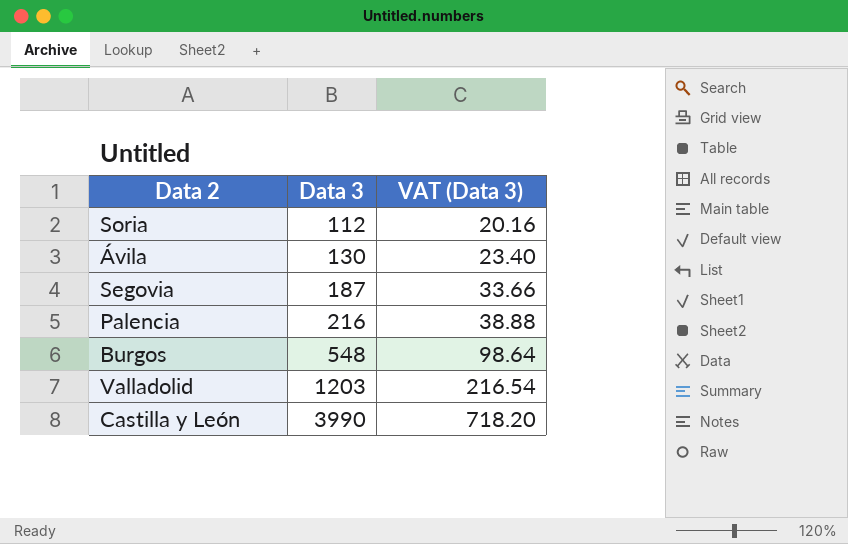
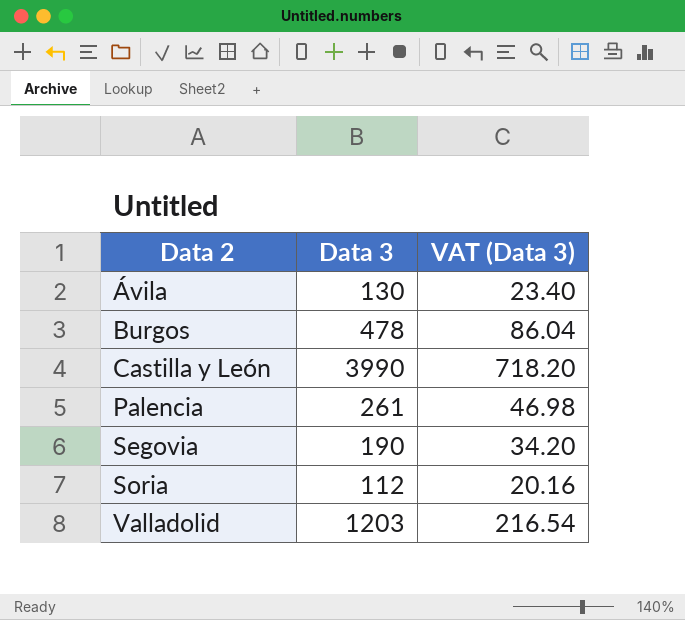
row order: Data 3 ascending -> Data 2 ascending
Burgos | Data 3: 548 -> 478
Burgos | VAT (Data 3): 98.64 -> 86.04
Palencia | Data 3: 216 -> 261
Palencia | VAT (Data 3): 38.88 -> 46.98
Segovia | Data 3: 187 -> 190
Segovia | VAT (Data 3): 33.66 -> 34.20

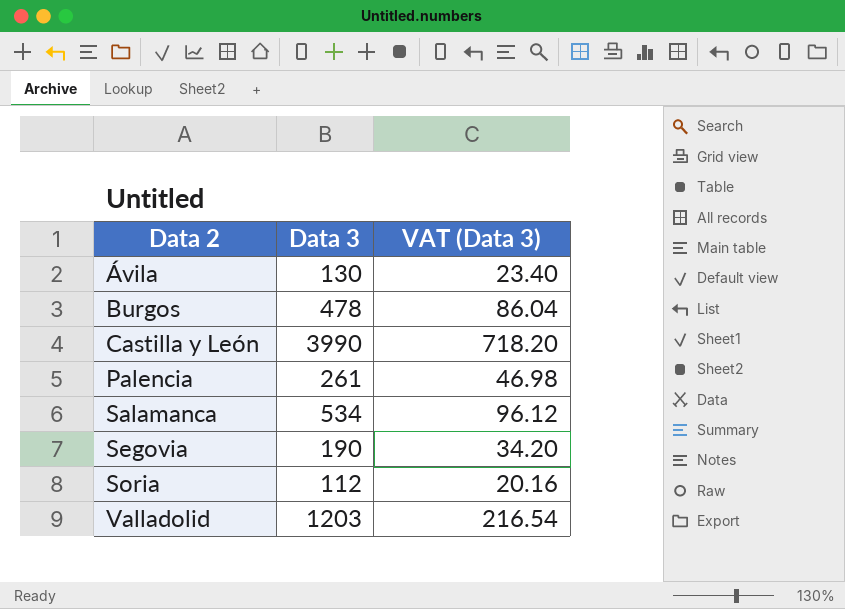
row Salamanca: none -> 534 | 96.12

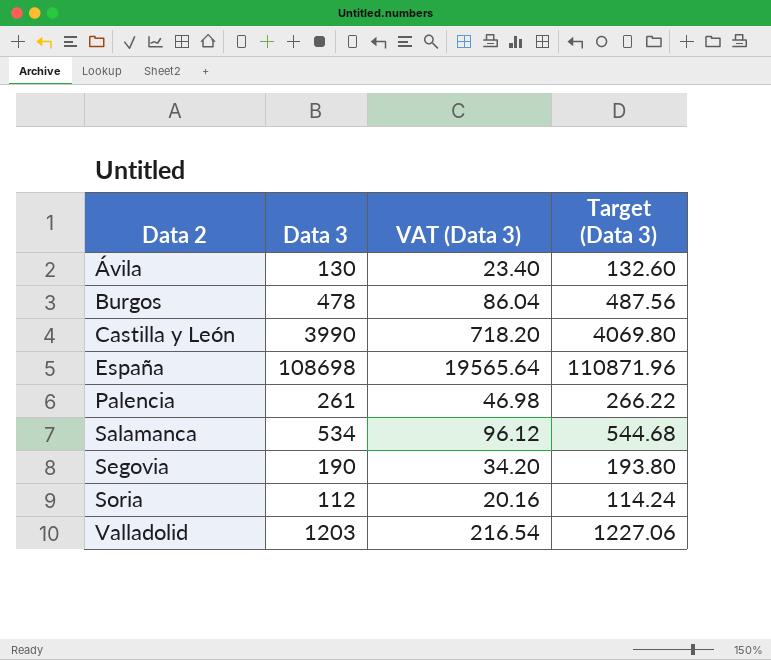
column Target (Data 3) | formula: none -> [Data 3] * 1.02
row España: none -> 108698 | 19565.64 | 110871.96

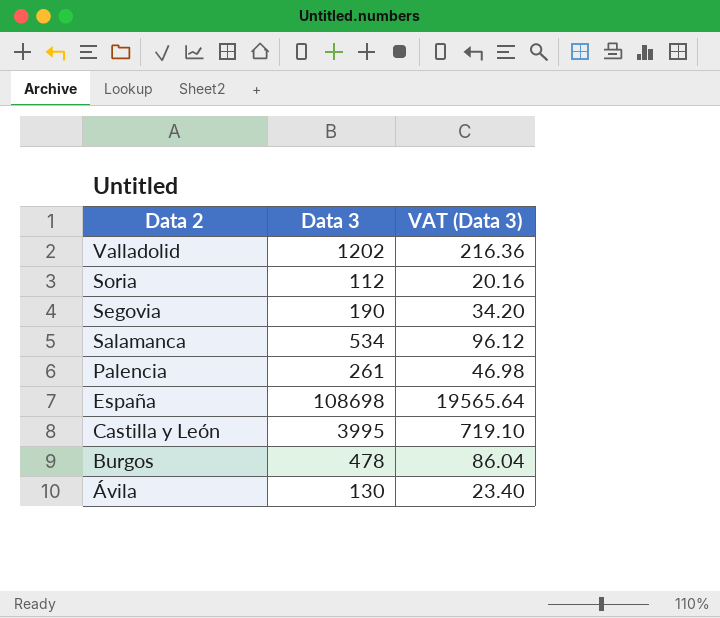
row order: Data 2 ascending -> Data 2 descending
column Target (Data 3) | formula: [Data 3] * 1.02 -> none
Valladolid | Data 3: 1203 -> 1202
Valladolid | VAT (Data 3): 216.54 -> 216.36
Castilla y León | Data 3: 3990 -> 3995
Castilla y León | VAT (Data 3): 718.20 -> 719.10

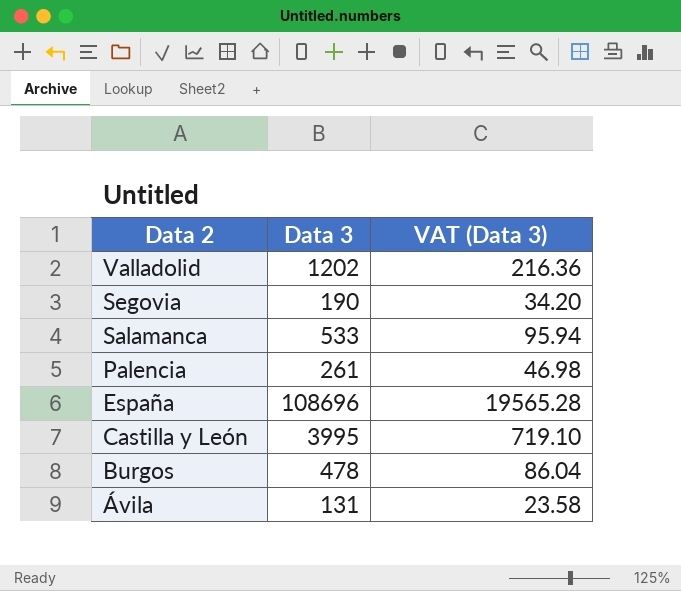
row Soria: 112 | 20.16 -> none
Salamanca | Data 3: 534 -> 533
Salamanca | VAT (Data 3): 96.12 -> 95.94
España | Data 3: 108698 -> 108696
España | VAT (Data 3): 19565.64 -> 19565.28
Ávila | Data 3: 130 -> 131
Ávila | VAT (Data 3): 23.40 -> 23.58

